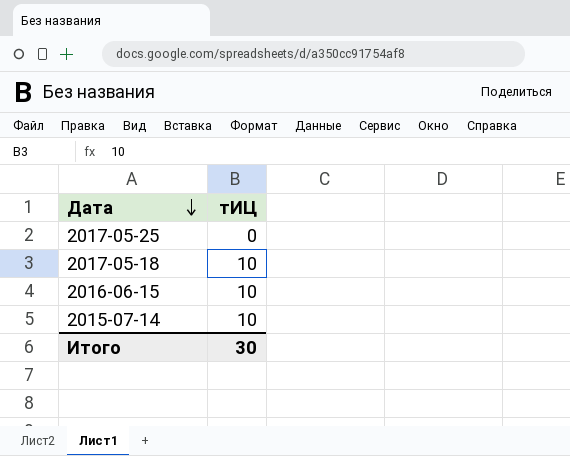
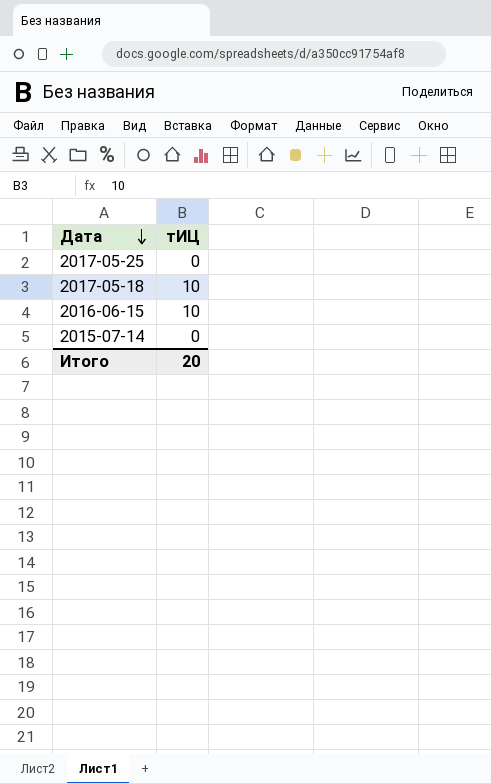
2015-07-14 | тИЦ: 10 -> 0
Итого | тИЦ: 30 -> 20

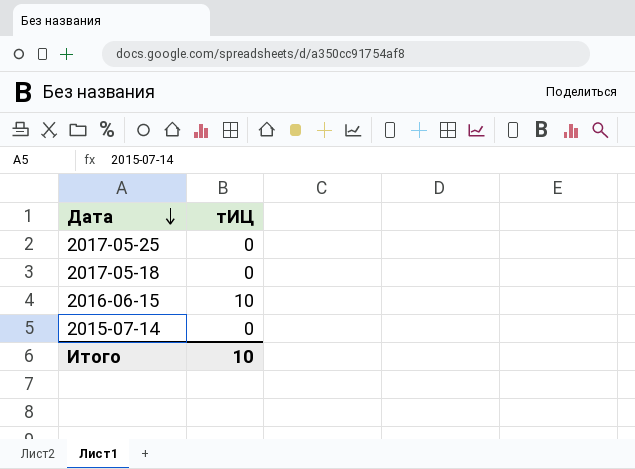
2017-05-18 | тИЦ: 10 -> 0
Итого | тИЦ: 20 -> 10

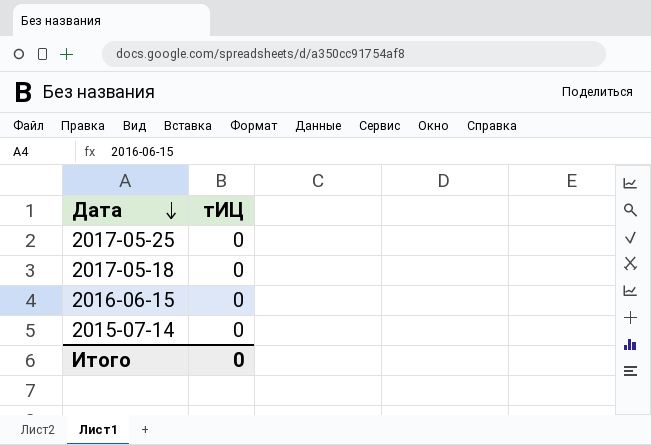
2016-06-15 | тИЦ: 10 -> 0
Итого | тИЦ: 10 -> 0

